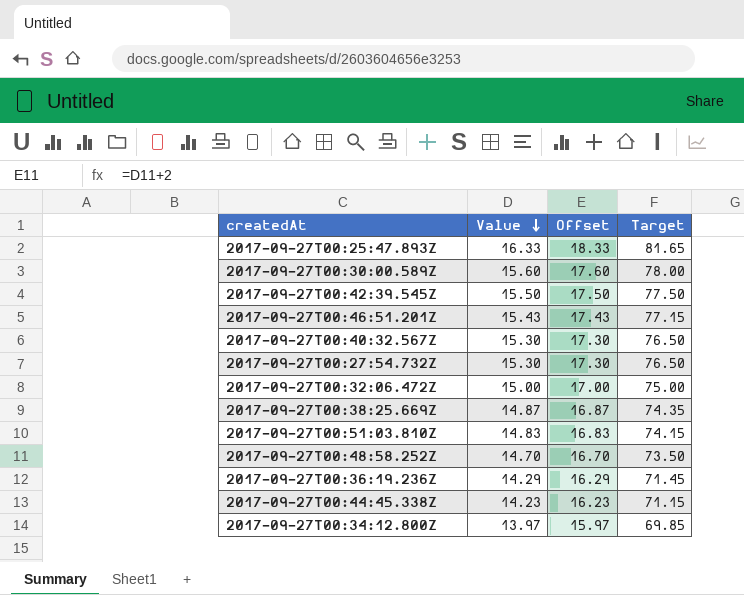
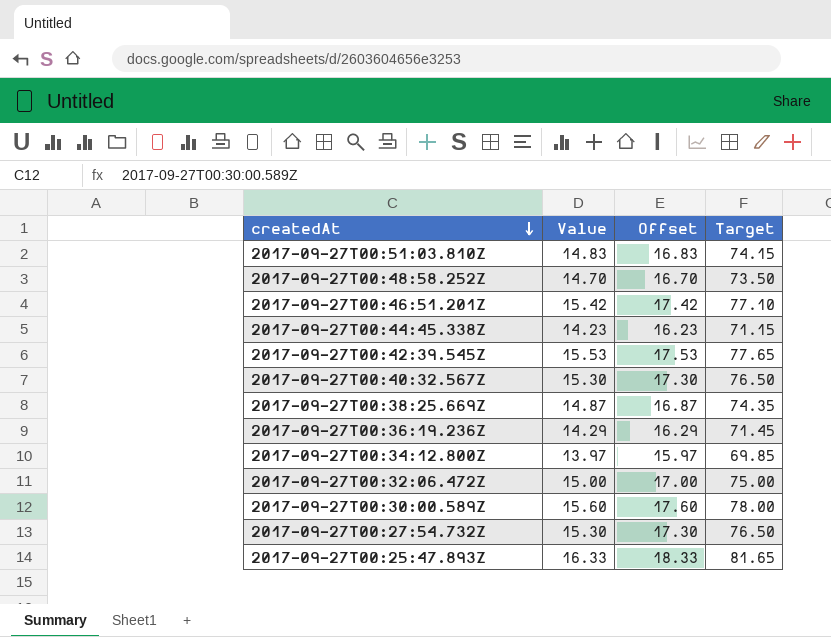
row order: Value descending -> createdAt descending
2017-09-27T00:46:51.201Z | Value: 15.43 -> 15.42
2017-09-27T00:46:51.201Z | Offset: 17.43 -> 17.42
2017-09-27T00:46:51.201Z | Target: 77.15 -> 77.10
2017-09-27T00:42:39.545Z | Value: 15.50 -> 15.53
2017-09-27T00:42:39.545Z | Offset: 17.50 -> 17.53
2017-09-27T00:42:39.545Z | Target: 77.50 -> 77.65

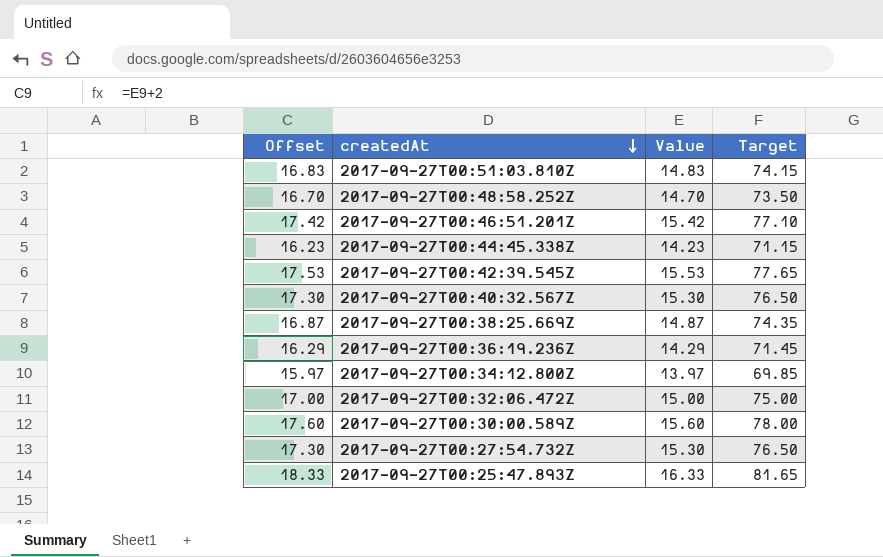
column Offset | position: 3 -> 1

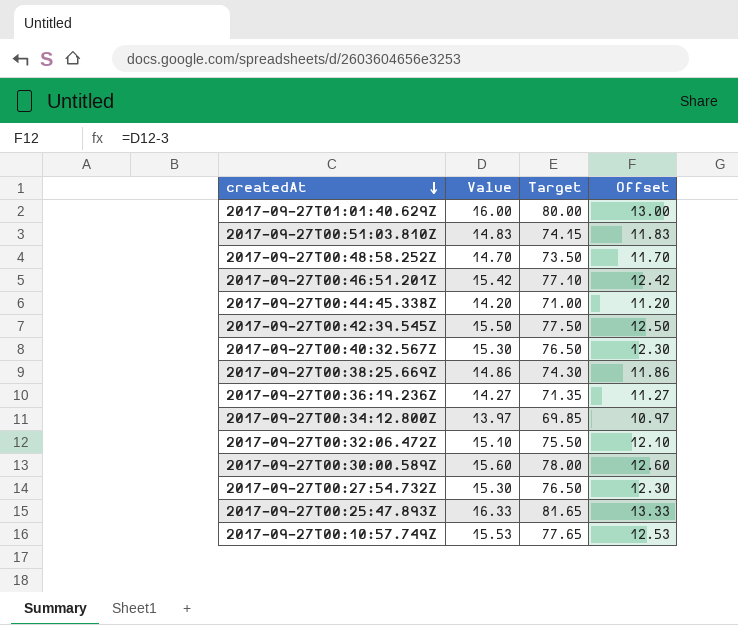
column Offset | formula: [Value] + 2 -> [Value] - 3
column Offset | position: 1 -> 4
row 2017-09-27T01:01:40.629Z: none -> 16.00 | 80.00 | 13.00
2017-09-27T00:44:45.338Z | Value: 14.23 -> 14.20
2017-09-27T00:44:45.338Z | Target: 71.15 -> 71.00
2017-09-27T00:42:39.545Z | Value: 15.53 -> 15.50
2017-09-27T00:42:39.545Z | Target: 77.65 -> 77.50
2017-09-27T00:38:25.669Z | Value: 14.87 -> 14.86
2017-09-27T00:38:25.669Z | Target: 74.35 -> 74.30
2017-09-27T00:36:19.236Z | Value: 14.29 -> 14.27
2017-09-27T00:36:19.236Z | Target: 71.45 -> 71.35
2017-09-27T00:32:06.472Z | Value: 15.00 -> 15.10
2017-09-27T00:32:06.472Z | Target: 75.00 -> 75.50
row 2017-09-27T00:10:57.749Z: none -> 15.53 | 77.65 | 12.53

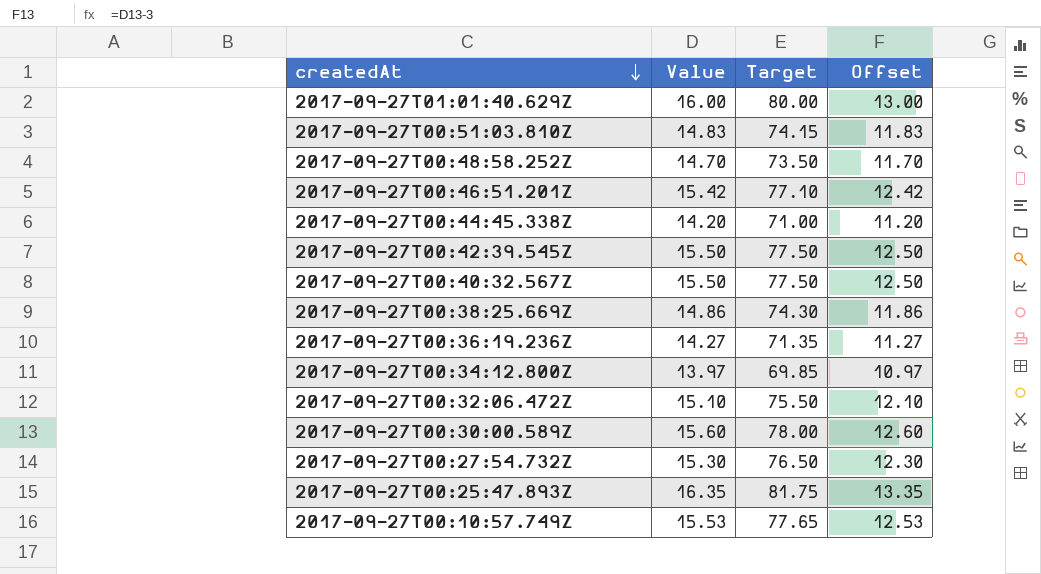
2017-09-27T00:40:32.567Z | Value: 15.30 -> 15.50
2017-09-27T00:40:32.567Z | Target: 76.50 -> 77.50
2017-09-27T00:40:32.567Z | Offset: 12.30 -> 12.50
2017-09-27T00:25:47.893Z | Value: 16.33 -> 16.35
2017-09-27T00:25:47.893Z | Target: 81.65 -> 81.75
2017-09-27T00:25:47.893Z | Offset: 13.33 -> 13.35

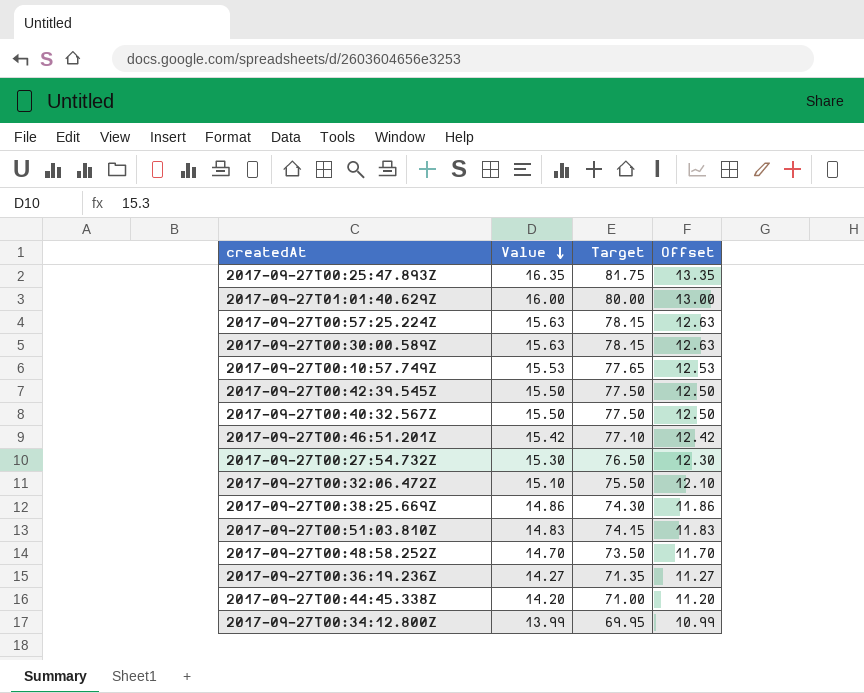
row order: createdAt descending -> Value descending
row 2017-09-27T00:57:25.224Z: none -> 15.63 | 78.15 | 12.63
2017-09-27T00:30:00.589Z | Value: 15.60 -> 15.63
2017-09-27T00:30:00.589Z | Target: 78.00 -> 78.15
2017-09-27T00:30:00.589Z | Offset: 12.60 -> 12.63
2017-09-27T00:34:12.800Z | Value: 13.97 -> 13.99
2017-09-27T00:34:12.800Z | Target: 69.85 -> 69.95
2017-09-27T00:34:12.800Z | Offset: 10.97 -> 10.99

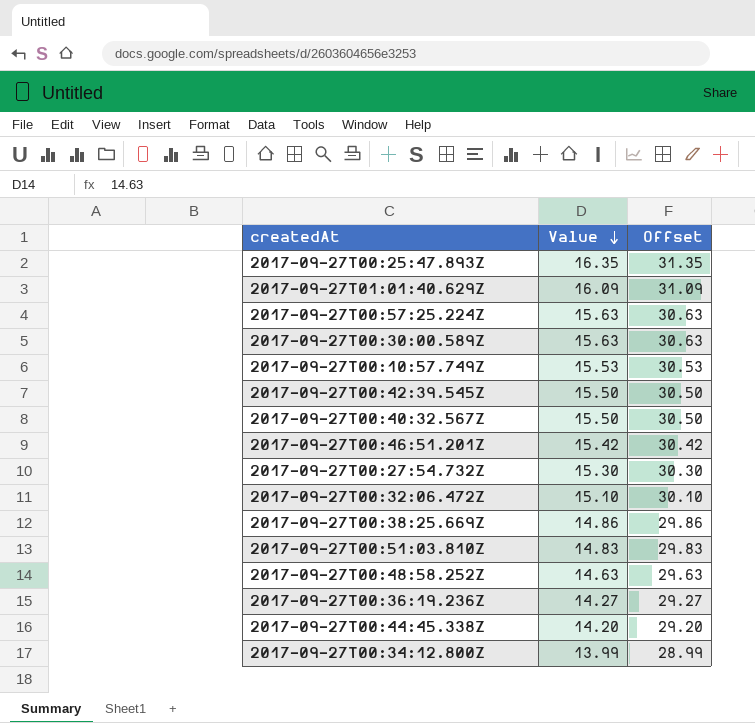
column Target | formula: [Value] * 5 -> none
column Offset | formula: [Value] - 3 -> [Value] + 15
2017-09-27T01:01:40.629Z | Value: 16.00 -> 16.09
2017-09-27T00:48:58.252Z | Value: 14.70 -> 14.63

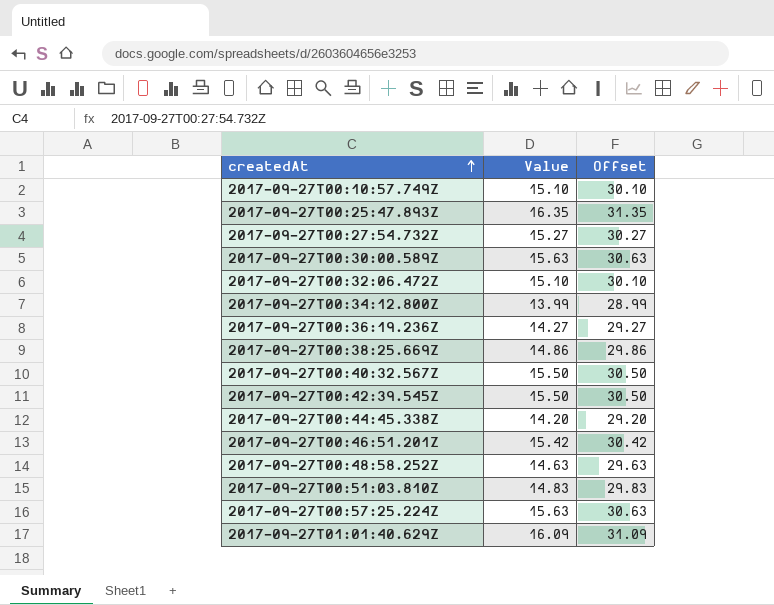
row order: Value descending -> createdAt ascending
2017-09-27T00:10:57.749Z | Value: 15.53 -> 15.10
2017-09-27T00:10:57.749Z | Offset: 30.53 -> 30.10
2017-09-27T00:27:54.732Z | Value: 15.30 -> 15.27
2017-09-27T00:27:54.732Z | Offset: 30.30 -> 30.27

